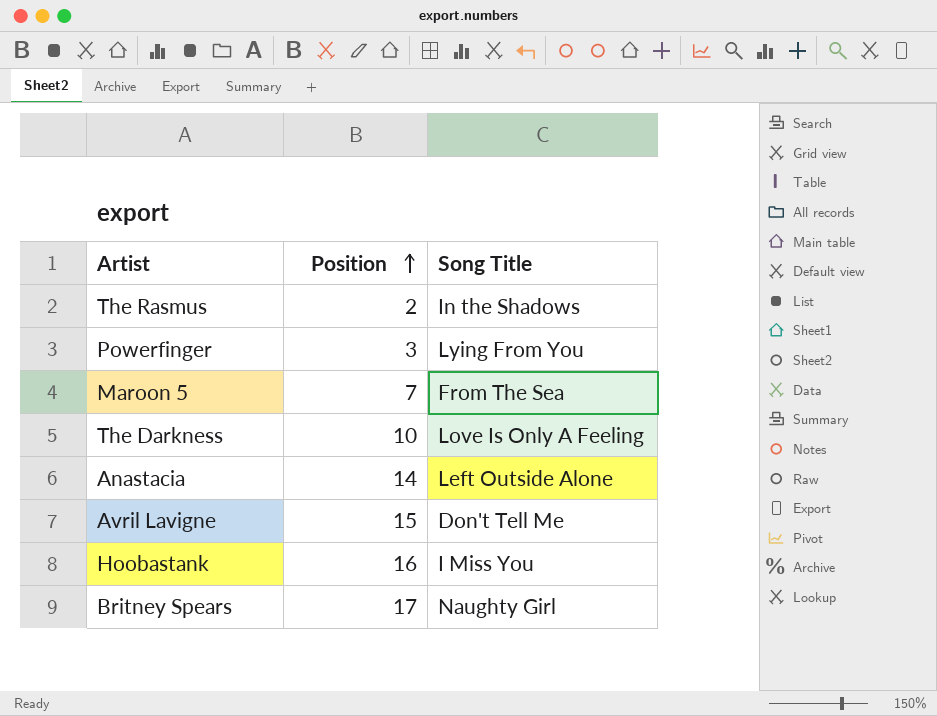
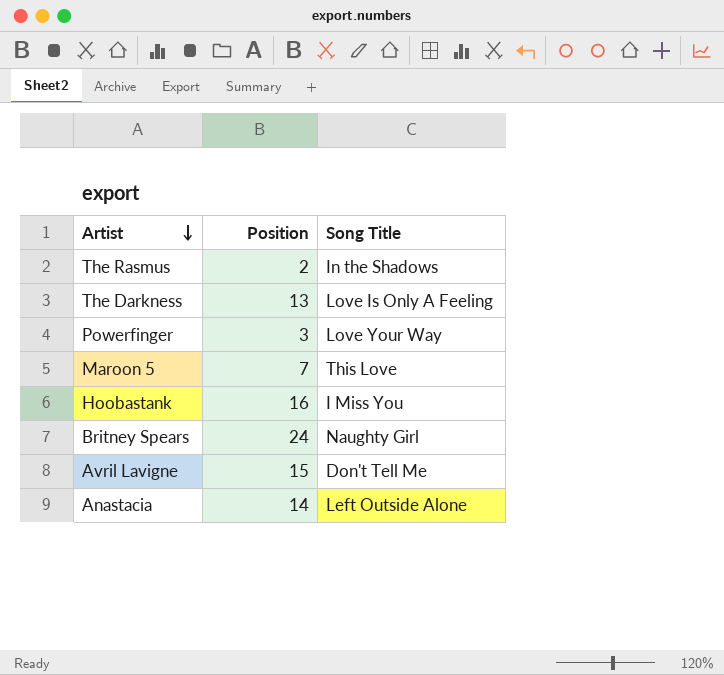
row order: Position ascending -> Artist descending
The Darkness | Position: 10 -> 13
Powerfinger | Song Title: Lying From You -> Love Your Way
Maroon 5 | Song Title: From The Sea -> This Love
Britney Spears | Position: 17 -> 24

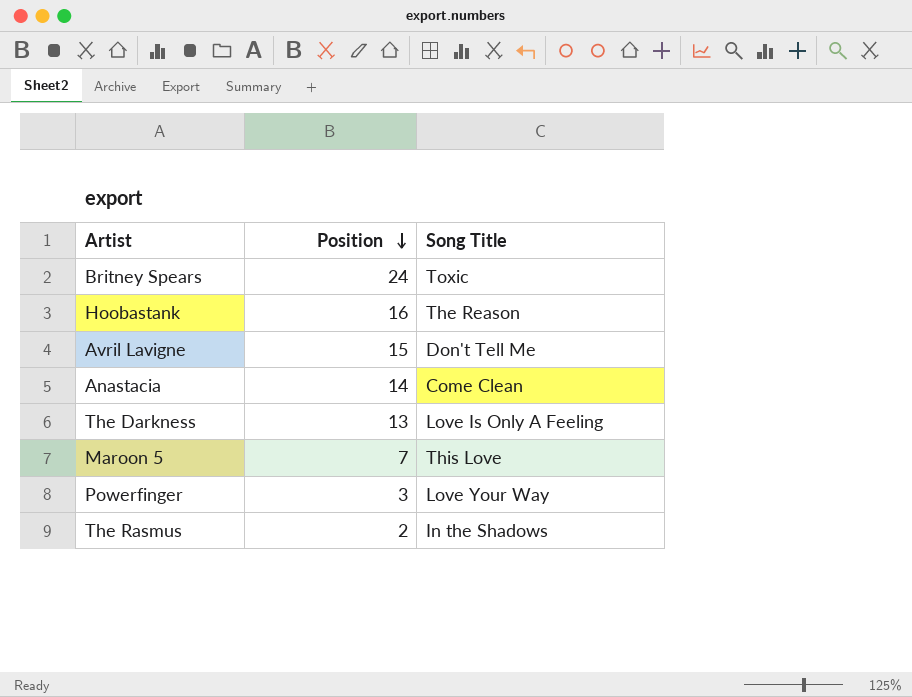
row order: Artist descending -> Position descending
Britney Spears | Song Title: Naughty Girl -> Toxic
Hoobastank | Song Title: I Miss You -> The Reason
Anastacia | Song Title: Left Outside Alone -> Come Clean

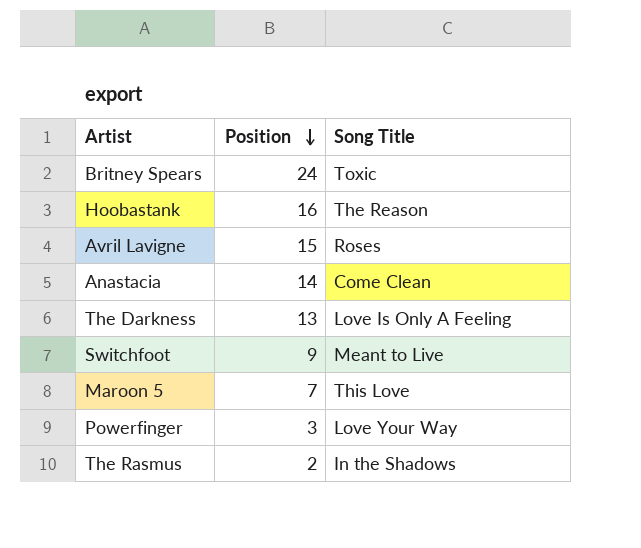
Avril Lavigne | Song Title: Don't Tell Me -> Roses
row Switchfoot: none -> 9 | Meant to Live

